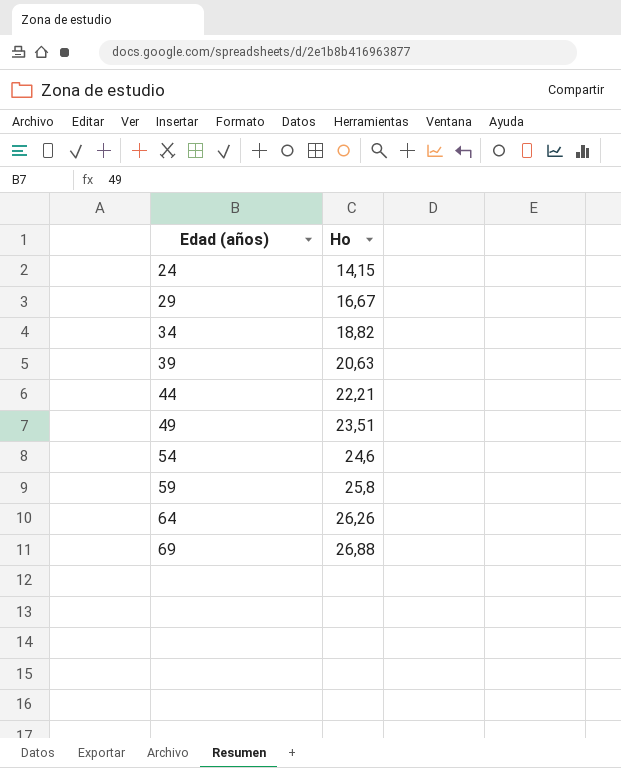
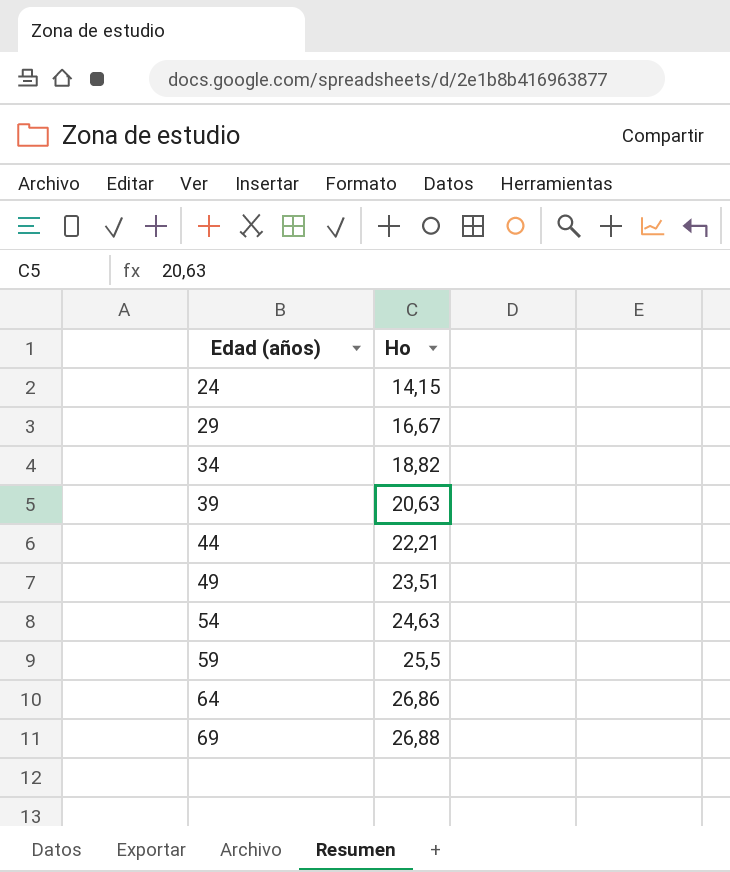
54 | Ho: 24,6 -> 24,63
59 | Ho: 25,8 -> 25,5
64 | Ho: 26,26 -> 26,86

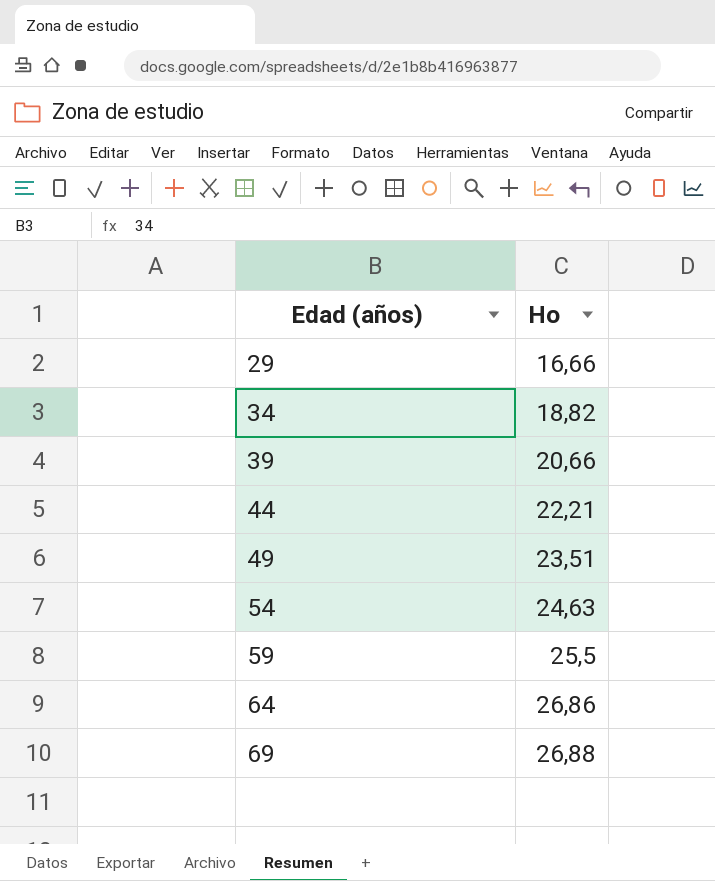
row 24: 14,15 -> none
29 | Ho: 16,67 -> 16,66
39 | Ho: 20,63 -> 20,66

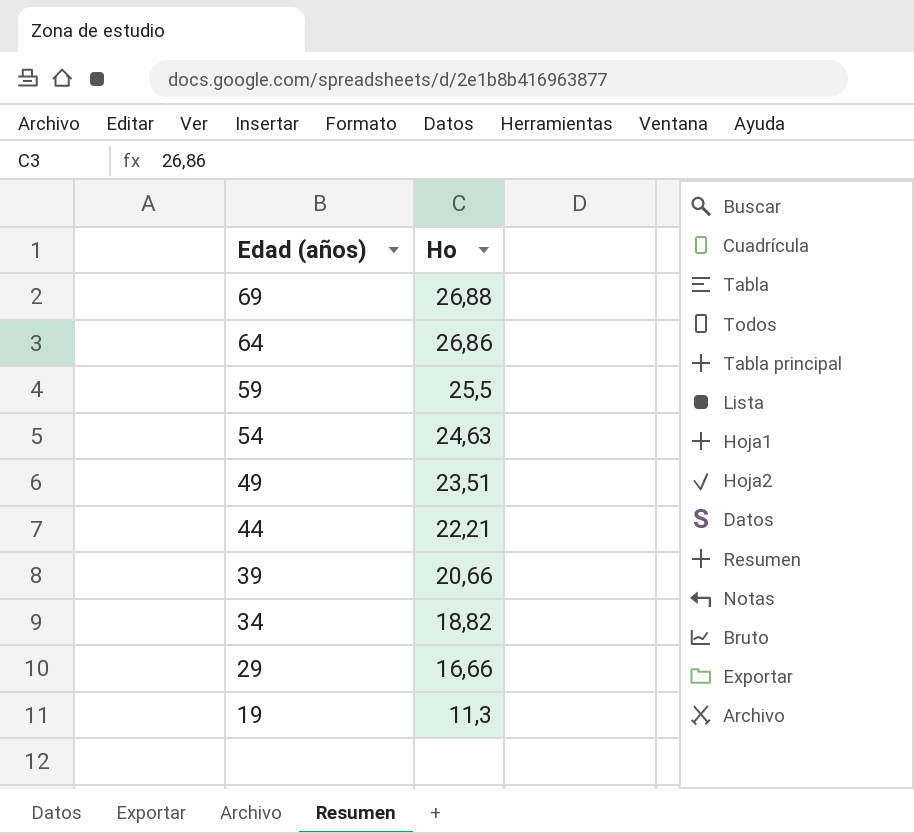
row order: Edad (años) ascending -> Edad (años) descending
row 19: none -> 11,3

